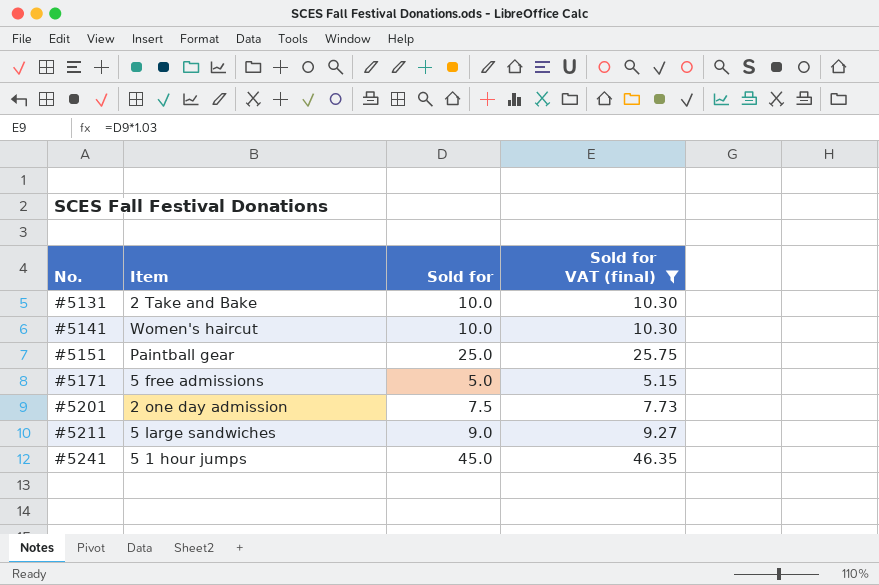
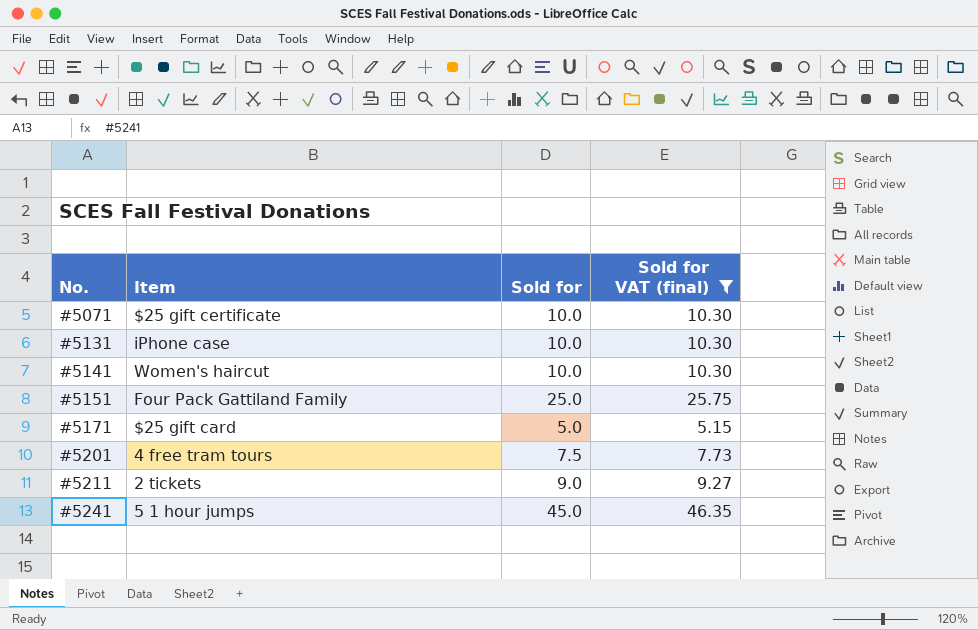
row #5071: none -> $25 gift certificate | 10.0 | 10.30
#5131 | Item: 2 Take and Bake -> iPhone case
#5151 | Item: Paintball gear -> Four Pack Gattiland Family
#5171 | Item: 5 free admissions -> $25 gift card
#5201 | Item: 2 one day admission -> 4 free tram tours
#5211 | Item: 5 large sandwiches -> 2 tickets

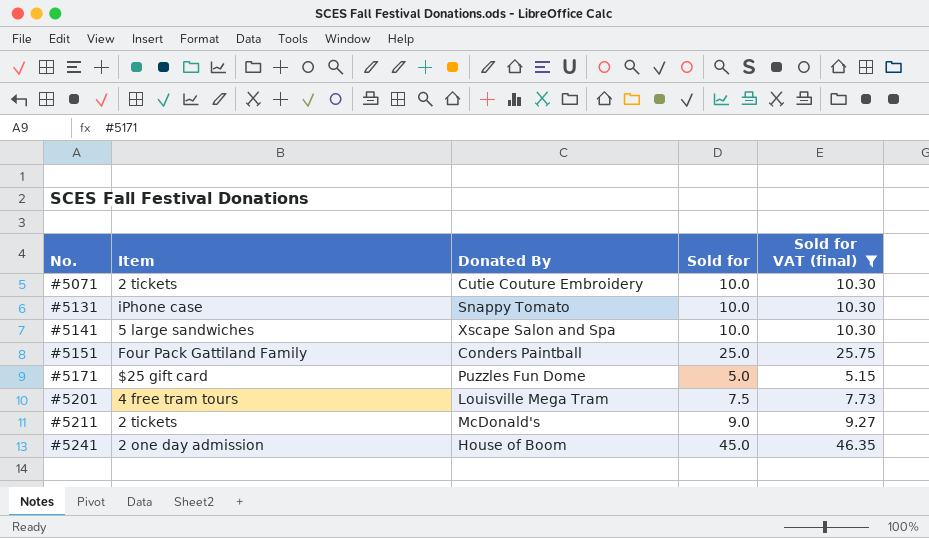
column Donated By | position: none -> 3
#5071 | Item: $25 gift certificate -> 2 tickets
#5141 | Item: Women's haircut -> 5 large sandwiches
#5241 | Item: 5 1 hour jumps -> 2 one day admission

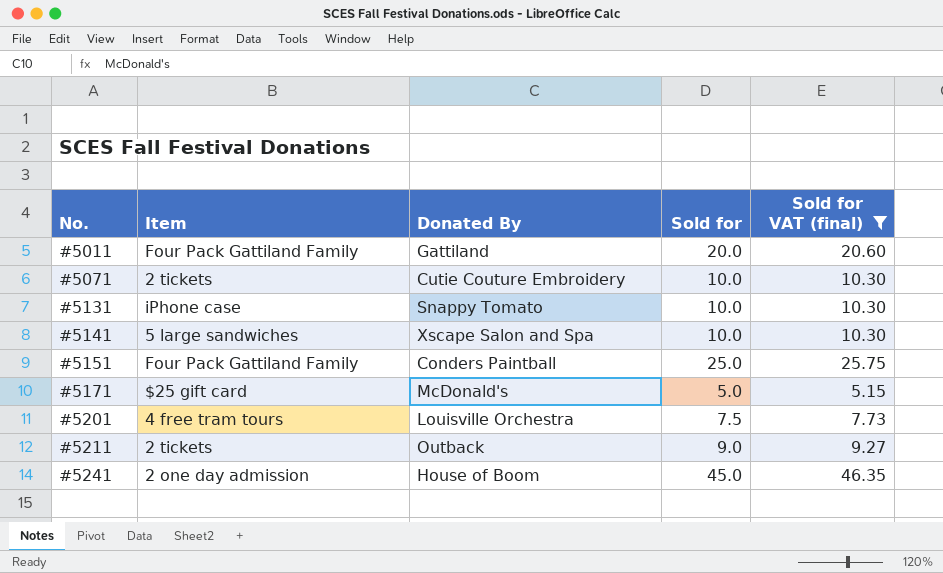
row #5011: none -> Four Pack Gattiland Family | Gattiland | 20.0 | 20.60
#5171 | Donated By: Puzzles Fun Dome -> McDonald's
#5201 | Donated By: Louisville Mega Tram -> Louisville Orchestra
#5211 | Donated By: McDonald's -> Outback

